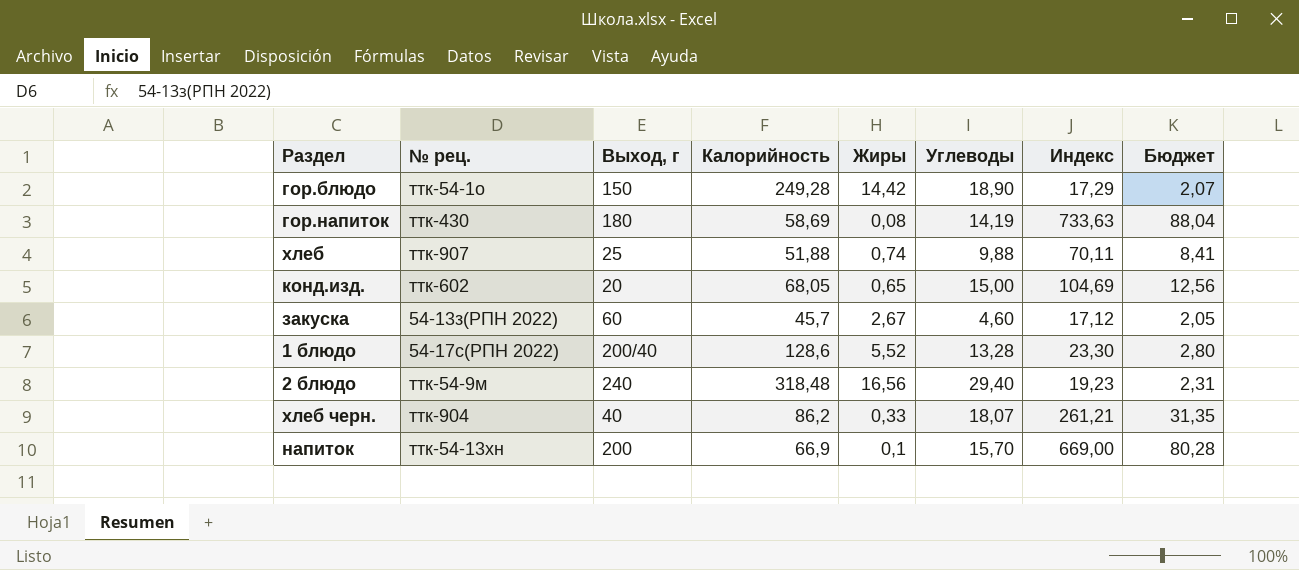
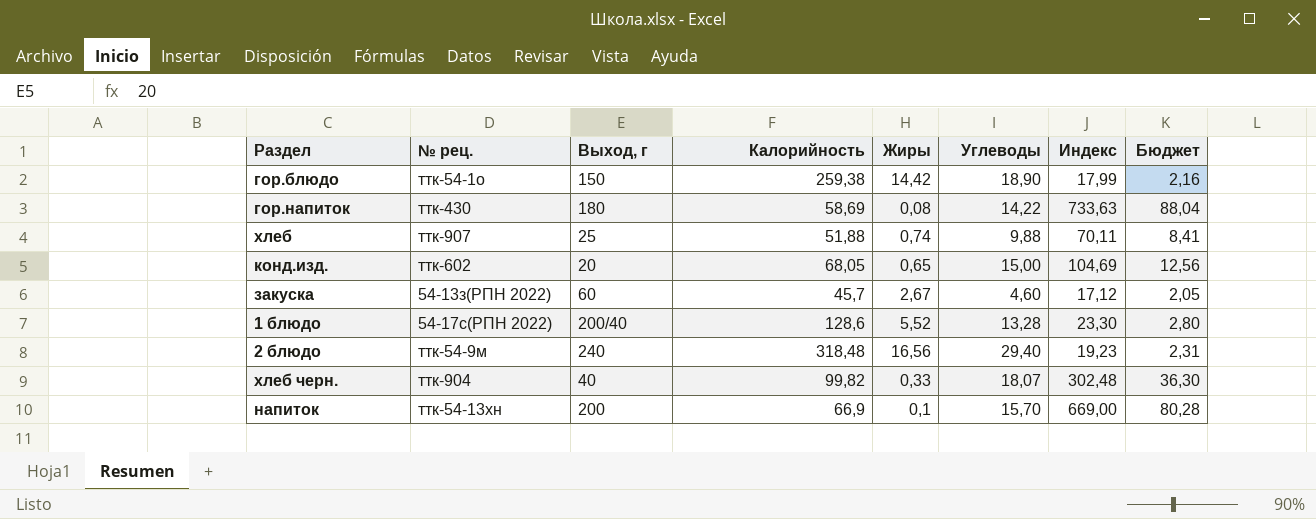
гор.блюдо | Калорийность: 249,28 -> 259,38
гор.блюдо | Индекс: 17,29 -> 17,99
гор.блюдо | Бюджет: 2,07 -> 2,16
гор.напиток | Углеводы: 14,19 -> 14,22
хлеб черн. | Калорийность: 86,2 -> 99,82
хлеб черн. | Индекс: 261,21 -> 302,48
хлеб черн. | Бюджет: 31,35 -> 36,30

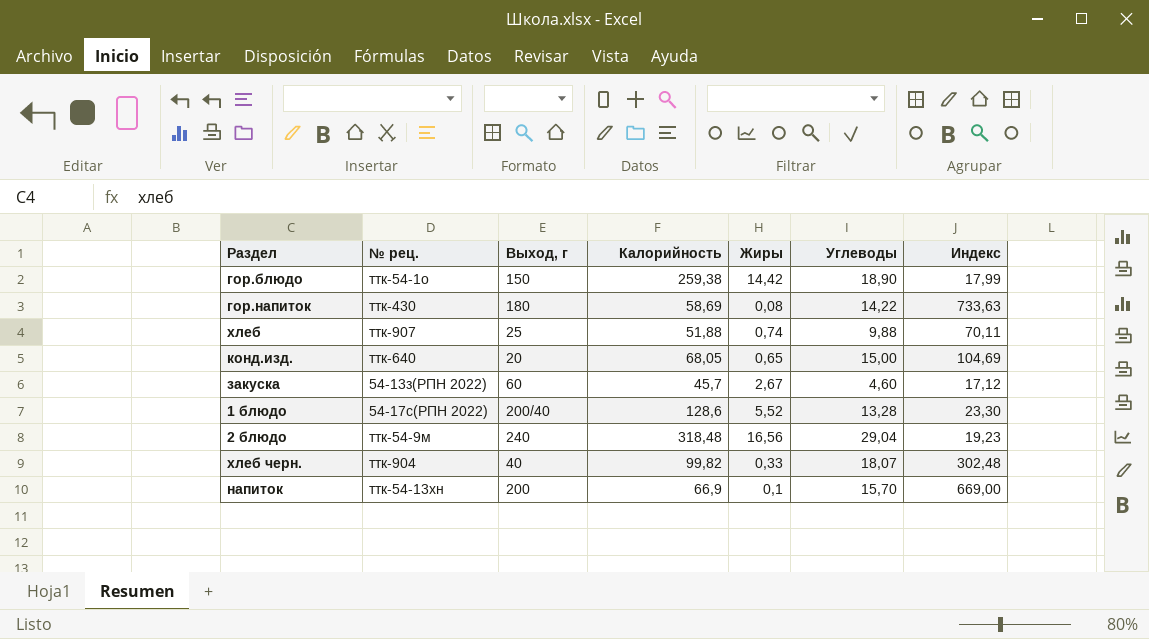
column Бюджет | formula: [Индекс] * 0,12 -> none
конд.изд. | № рец.: ттк-602 -> ттк-640
2 блюдо | Углеводы: 29,40 -> 29,04

